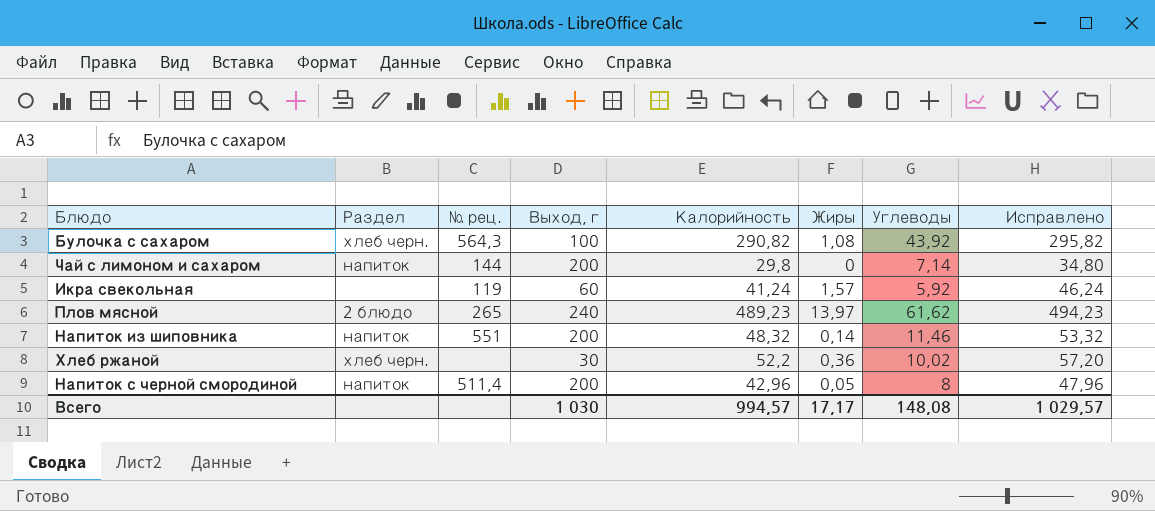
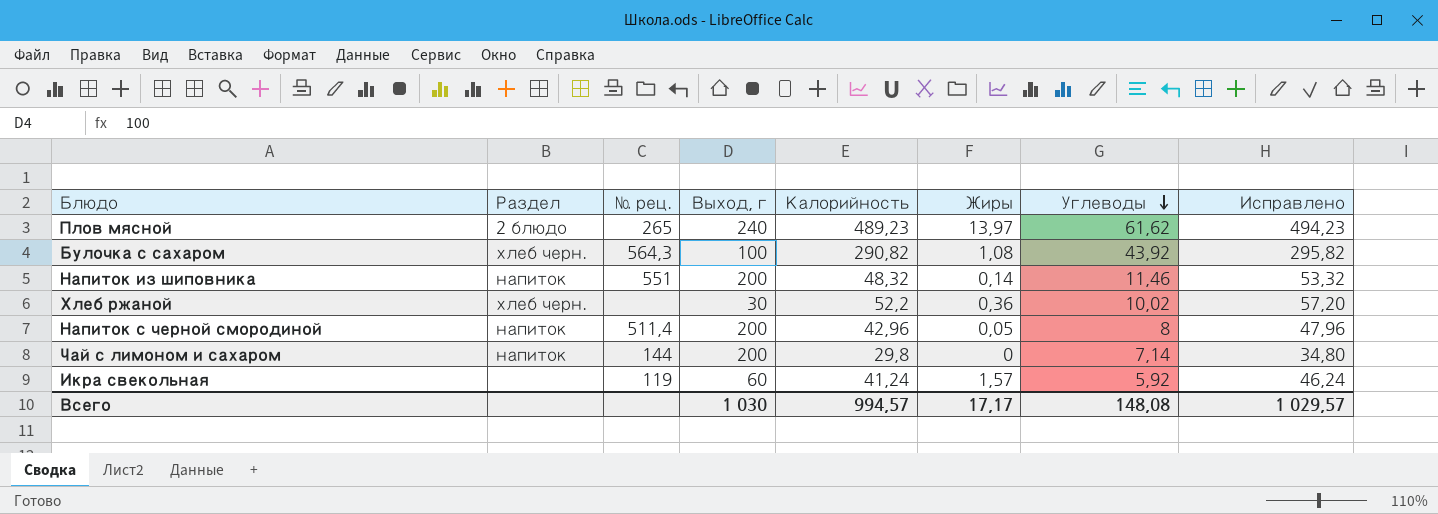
row order: none -> Углеводы descending

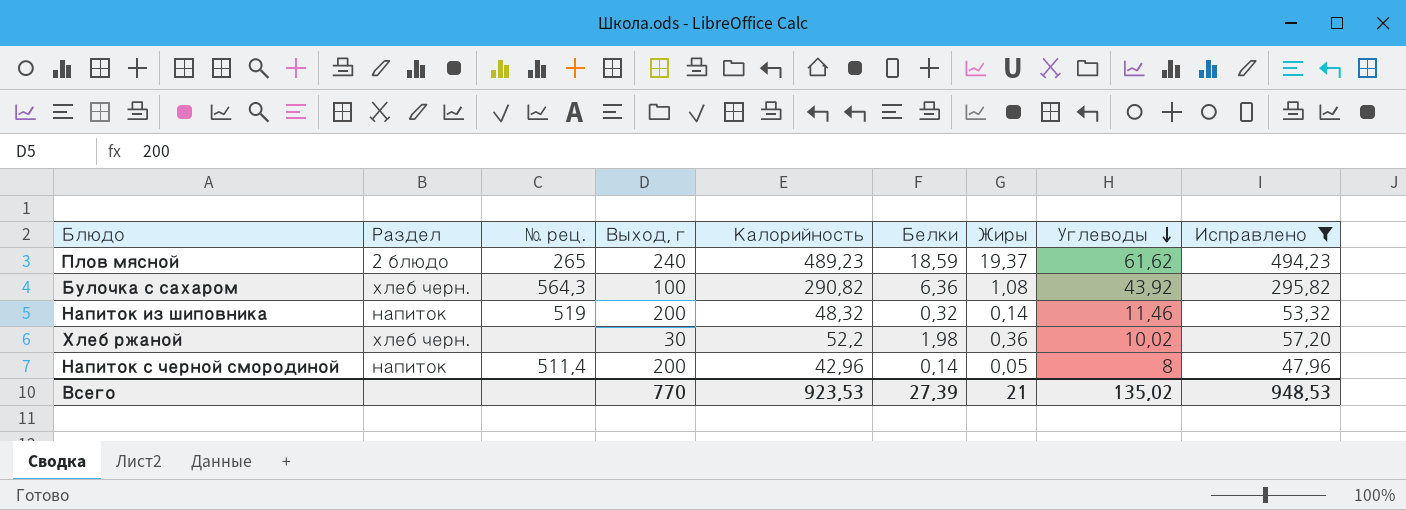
filter: none -> Исправлено >= 47,96
column Белки | position: none -> 6
Плов мясной | Жиры: 13,97 -> 19,37
Напиток из шиповника | № рец.: 551 -> 519
Всего | Выход, г: 1 030 -> 770
Всего | Калорийность: 994,57 -> 923,53
Всего | Жиры: 17,17 -> 21
Всего | Углеводы: 148,08 -> 135,02
Всего | Исправлено: 1 029,57 -> 948,53

